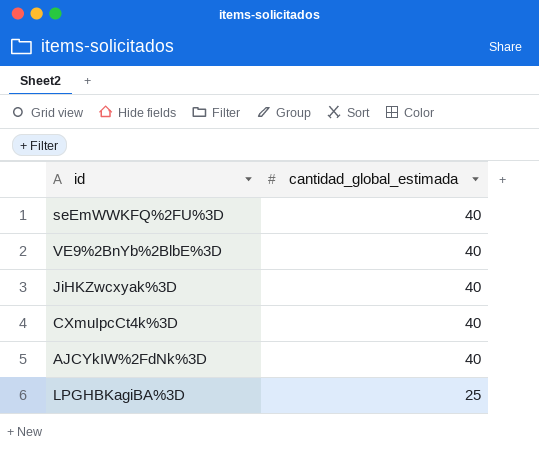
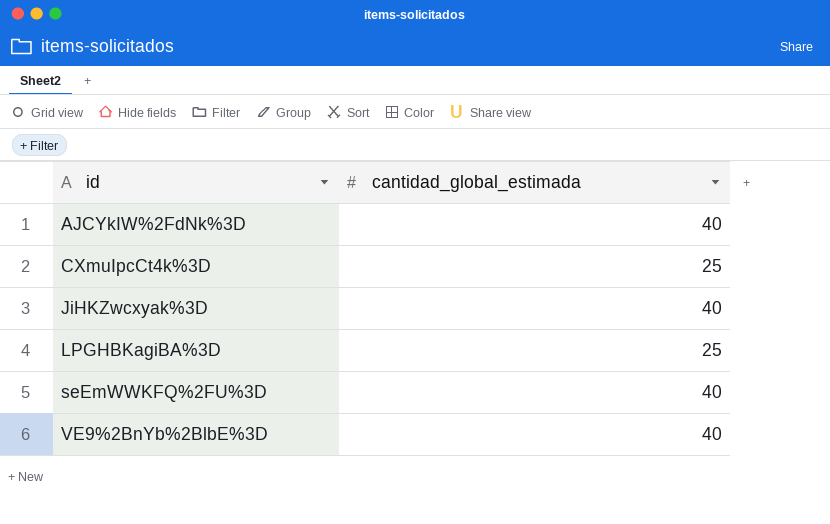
row order: cantidad_global_estimada descending -> id ascending
CXmuIpcCt4k%3D | cantidad_global_estimada: 40 -> 25

